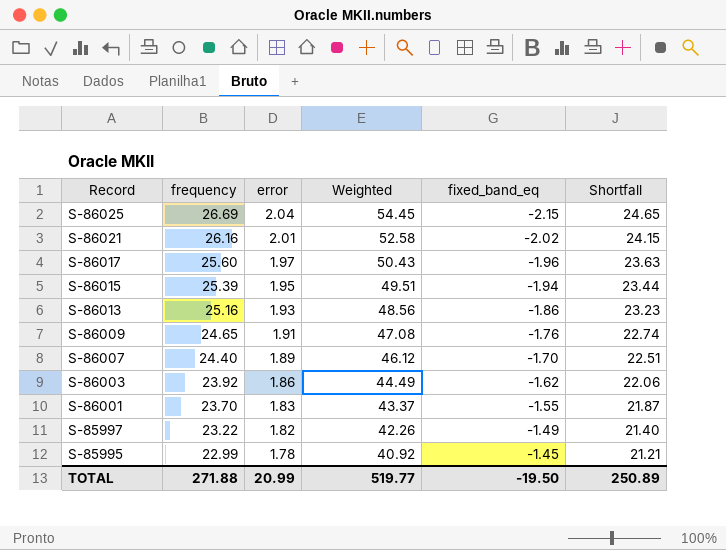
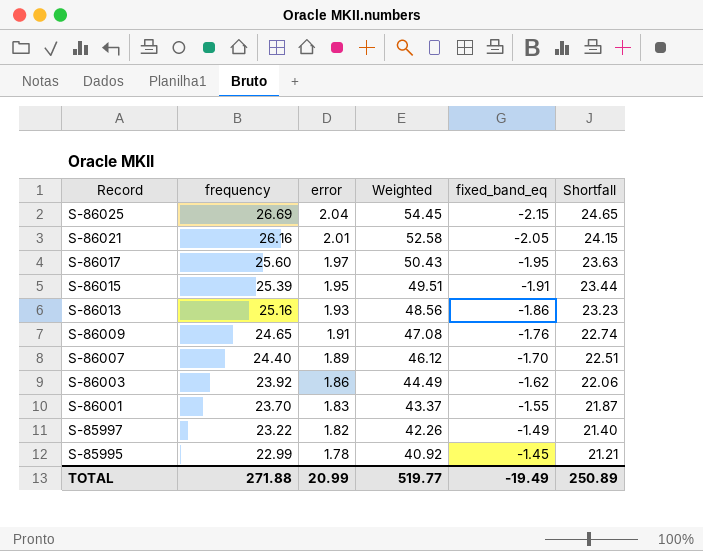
S-86021 | fixed_band_eq: -2.02 -> -2.05
S-86017 | fixed_band_eq: -1.96 -> -1.95
S-86015 | fixed_band_eq: -1.94 -> -1.91
TOTAL | fixed_band_eq: -19.50 -> -19.49

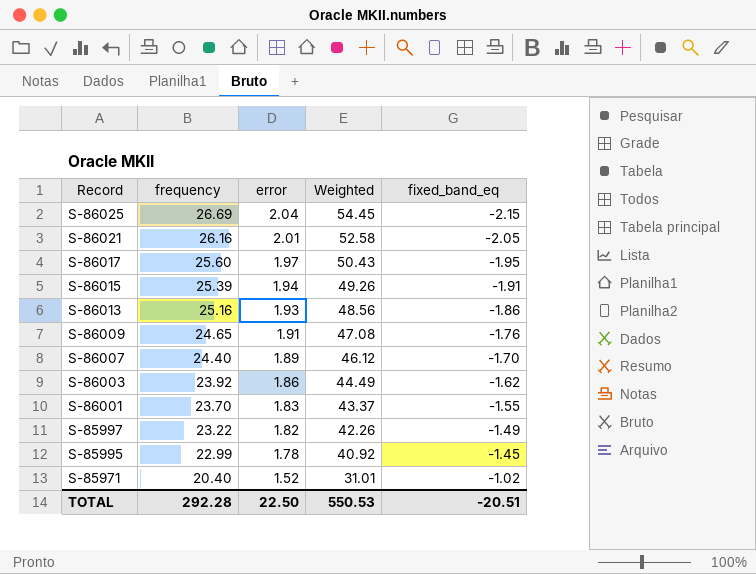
column Shortfall | formula: [frequency] - [error] -> none
S-86015 | error: 1.95 -> 1.94
S-86015 | Weighted: 49.51 -> 49.26
row S-85971: none -> 20.40 | 1.52 | 31.01 | -1.02
TOTAL | frequency: 271.88 -> 292.28
TOTAL | error: 20.99 -> 22.50
TOTAL | Weighted: 519.77 -> 550.53
TOTAL | fixed_band_eq: -19.49 -> -20.51

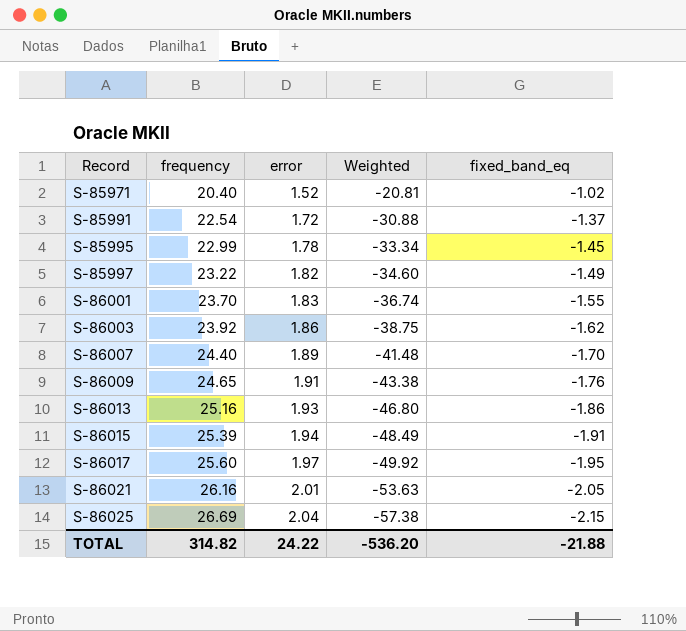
row order: Record descending -> Record ascending
column Weighted | formula: [frequency] * [error] -> [frequency] * [fixed_band_eq]
row S-85991: none -> 22.54 | 1.72 | -30.88 | -1.37
TOTAL | frequency: 292.28 -> 314.82
TOTAL | error: 22.50 -> 24.22
TOTAL | Weighted: 550.53 -> -536.20
TOTAL | fixed_band_eq: -20.51 -> -21.88

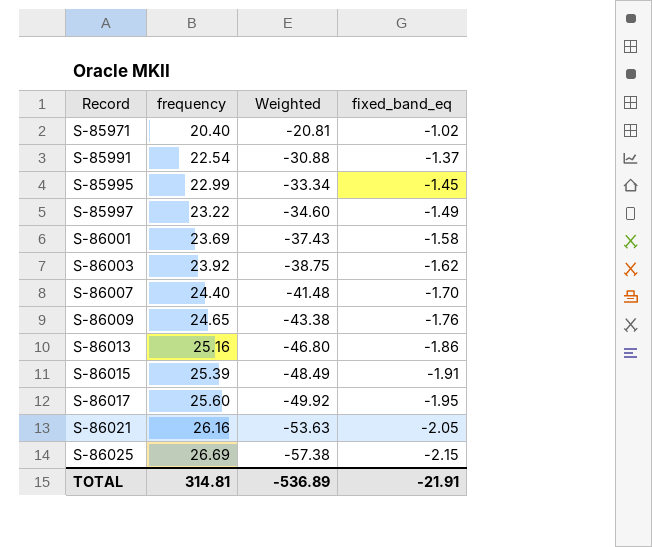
column error | position: 3 -> none
S-86001 | frequency: 23.70 -> 23.69
S-86001 | Weighted: -36.74 -> -37.43
S-86001 | fixed_band_eq: -1.55 -> -1.58
TOTAL | frequency: 314.82 -> 314.81
TOTAL | Weighted: -536.20 -> -536.89
TOTAL | fixed_band_eq: -21.88 -> -21.91

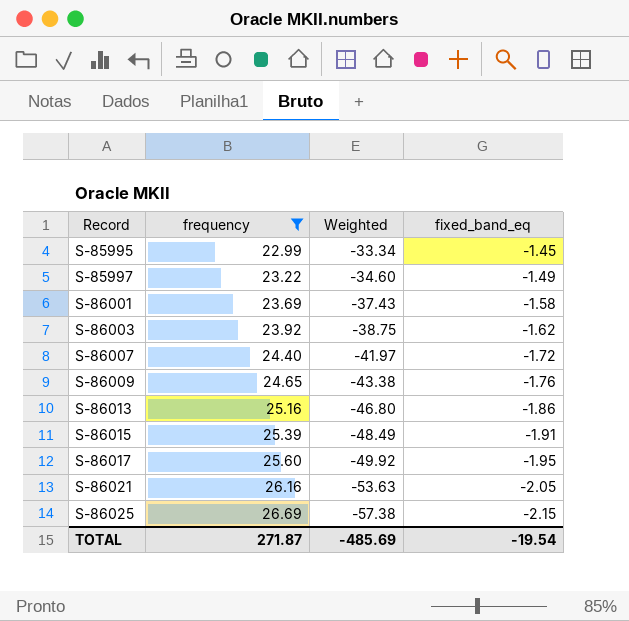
filter: none -> frequency >= 22.99
S-86007 | Weighted: -41.48 -> -41.97
S-86007 | fixed_band_eq: -1.70 -> -1.72
TOTAL | frequency: 314.81 -> 271.87
TOTAL | Weighted: -536.89 -> -485.69
TOTAL | fixed_band_eq: -21.91 -> -19.54

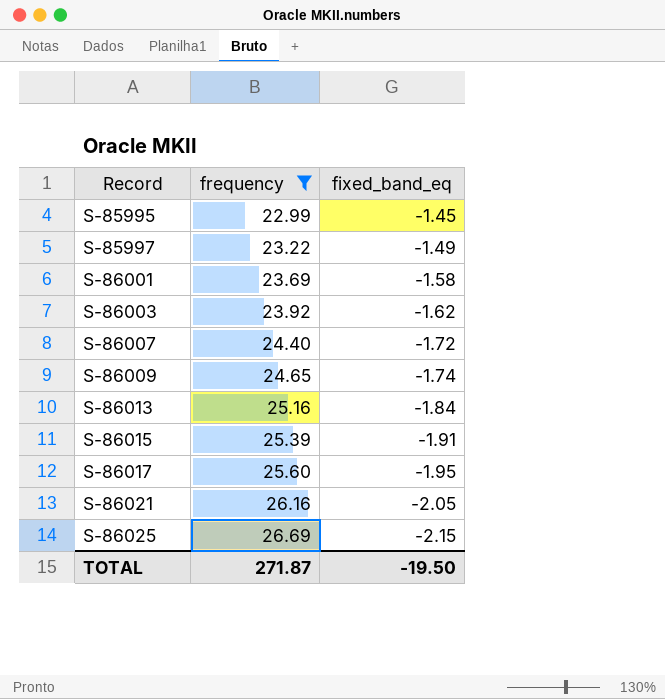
column Weighted | formula: [frequency] * [fixed_band_eq] -> none
S-86009 | fixed_band_eq: -1.76 -> -1.74
S-86013 | fixed_band_eq: -1.86 -> -1.84
TOTAL | fixed_band_eq: -19.54 -> -19.50

